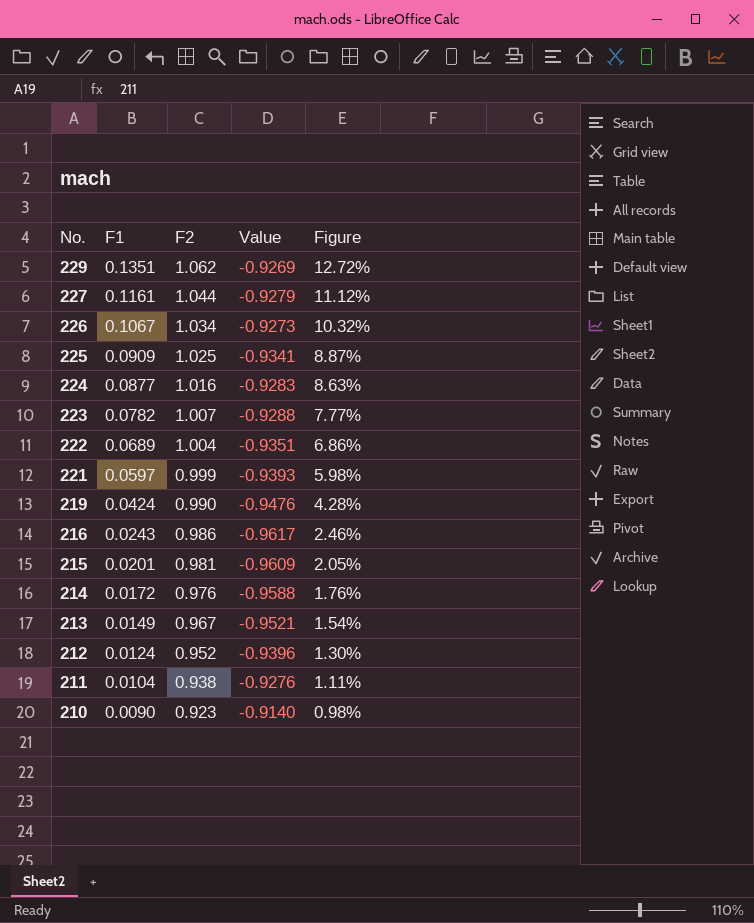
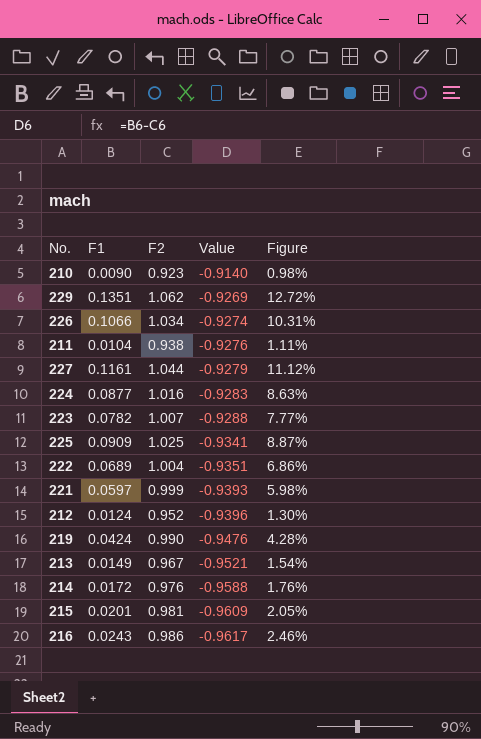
row order: No. descending -> Value descending
226 | F1: 0.1067 -> 0.1066
226 | Value: -0.9273 -> -0.9274
226 | Figure: 10.32% -> 10.31%

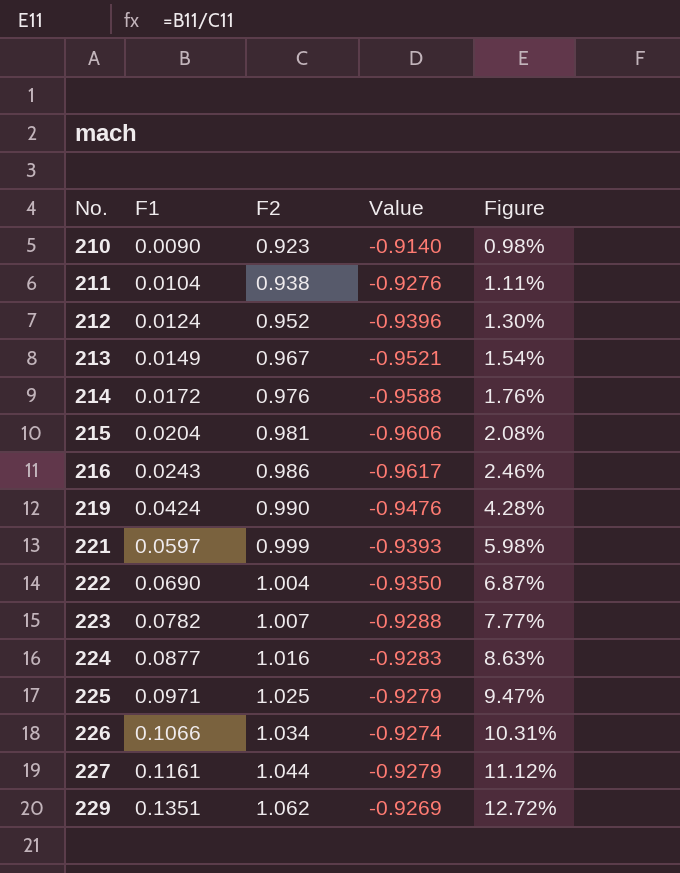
row order: Value descending -> No. ascending
215 | F1: 0.0201 -> 0.0204
215 | Value: -0.9609 -> -0.9606
215 | Figure: 2.05% -> 2.08%
222 | F1: 0.0689 -> 0.0690
222 | Value: -0.9351 -> -0.9350
222 | Figure: 6.86% -> 6.87%
225 | F1: 0.0909 -> 0.0971
225 | Value: -0.9341 -> -0.9279
225 | Figure: 8.87% -> 9.47%

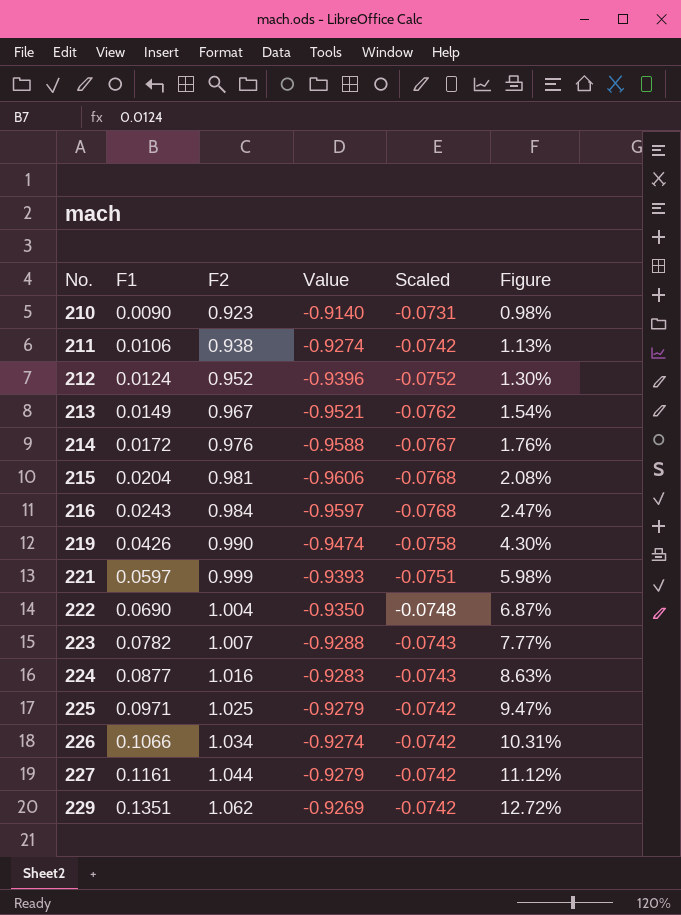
column Scaled | formula: none -> [Value] * 0.08
211 | F1: 0.0104 -> 0.0106
211 | Value: -0.9276 -> -0.9274
211 | Figure: 1.11% -> 1.13%
216 | F2: 0.986 -> 0.984
216 | Value: -0.9617 -> -0.9597
216 | Figure: 2.46% -> 2.47%
219 | F1: 0.0424 -> 0.0426
219 | Value: -0.9476 -> -0.9474
219 | Figure: 4.28% -> 4.30%

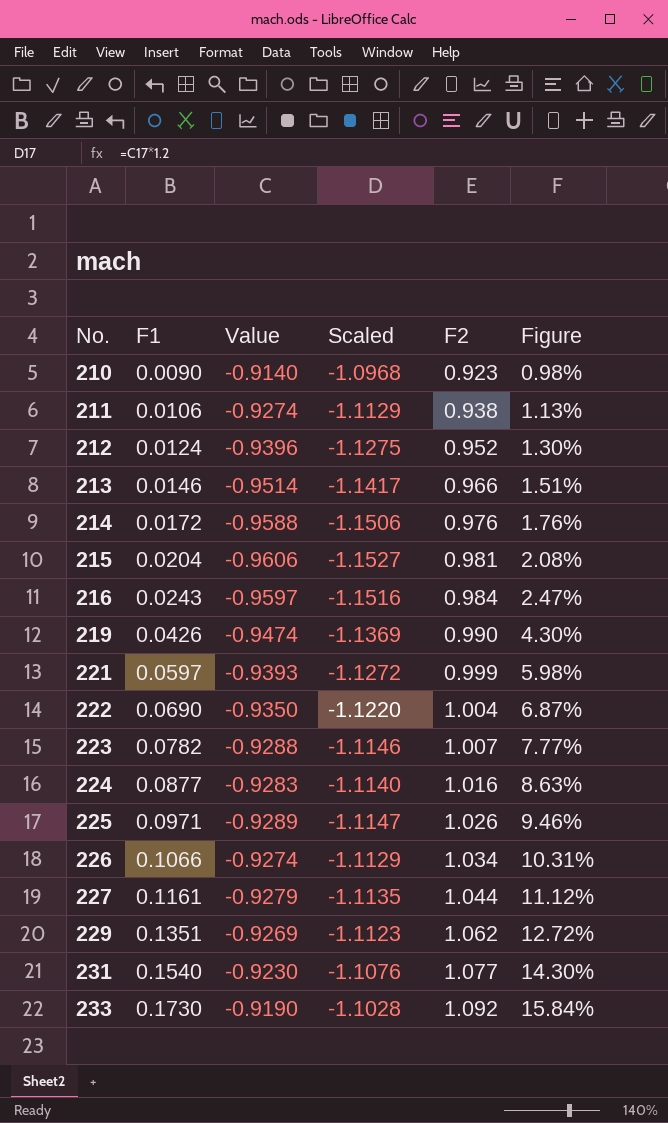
column Scaled | formula: [Value] * 0.08 -> [Value] * 1.2
column F2 | position: 3 -> 5
213 | F1: 0.0149 -> 0.0146
213 | Value: -0.9521 -> -0.9514
213 | F2: 0.967 -> 0.966
213 | Figure: 1.54% -> 1.51%
225 | Value: -0.9279 -> -0.9289
225 | F2: 1.025 -> 1.026
225 | Figure: 9.47% -> 9.46%
row 231: none -> 0.1540 | -0.9230 | -1.1076 | 1.077 | 14.30%
row 233: none -> 0.1730 | -0.9190 | -1.1028 | 1.092 | 15.84%

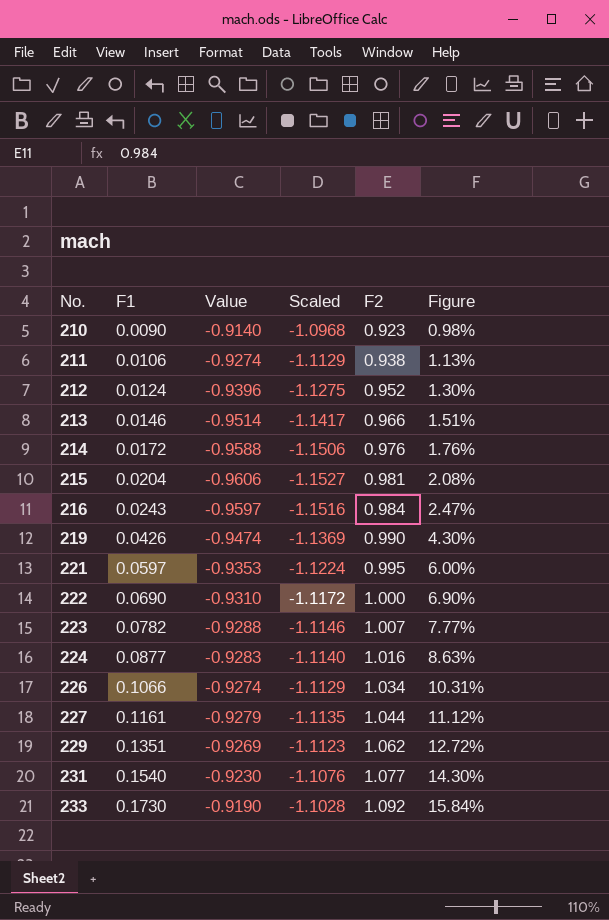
row 225: 0.0971 | -0.9289 | -1.1147 | 1.026 | 9.46% -> none
221 | Value: -0.9393 -> -0.9353
221 | Scaled: -1.1272 -> -1.1224
221 | F2: 0.999 -> 0.995
221 | Figure: 5.98% -> 6.00%
222 | Value: -0.9350 -> -0.9310
222 | Scaled: -1.1220 -> -1.1172
222 | F2: 1.004 -> 1.000
222 | Figure: 6.87% -> 6.90%

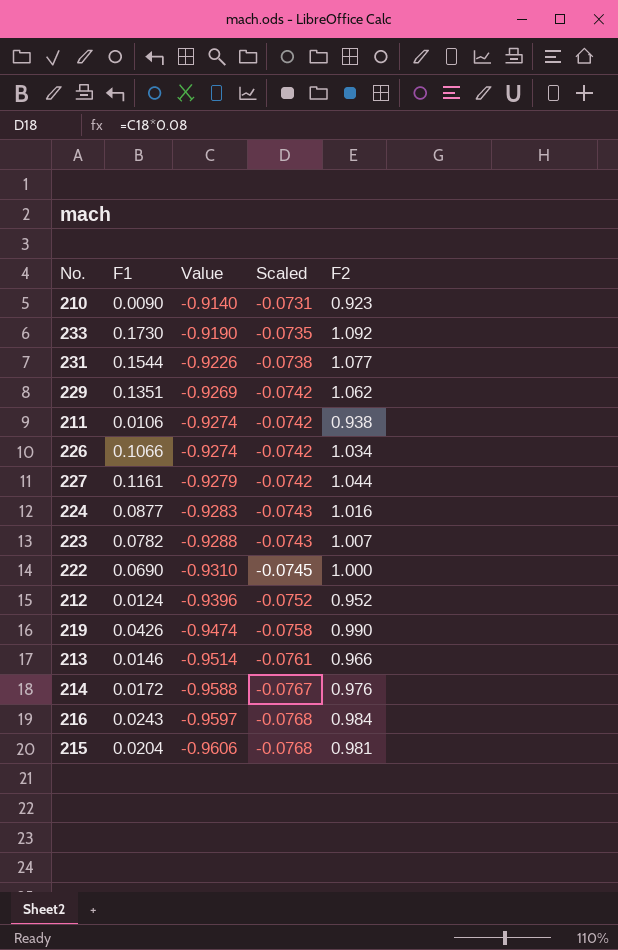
row order: No. ascending -> Value descending
column Figure | formula: [F1] / [F2] -> none
column Scaled | formula: [Value] * 1.2 -> [Value] * 0.08
row 221: 0.0597 | -0.9353 | -1.1224 | 0.995 | 6.00% -> none
231 | F1: 0.1540 -> 0.1544
231 | Value: -0.9230 -> -0.9226

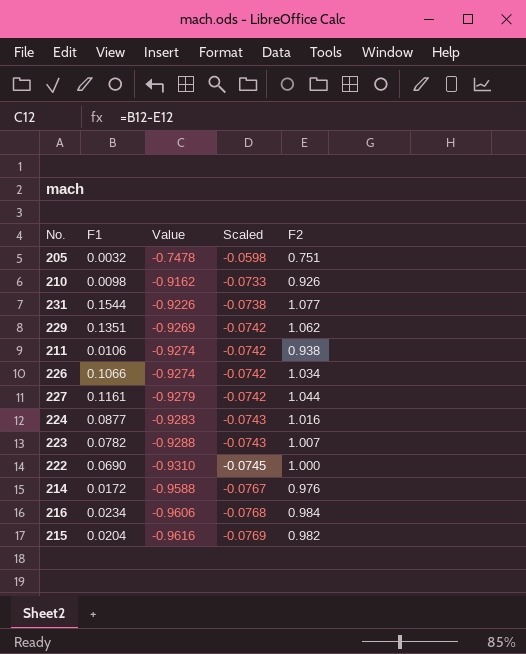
row 233: 0.1730 | -0.9190 | -0.0735 | 1.092 -> none
row 212: 0.0124 | -0.9396 | -0.0752 | 0.952 -> none
row 219: 0.0426 | -0.9474 | -0.0758 | 0.990 -> none
row 213: 0.0146 | -0.9514 | -0.0761 | 0.966 -> none
row 205: none -> 0.0032 | -0.7478 | -0.0598 | 0.751
210 | F1: 0.0090 -> 0.0098
210 | Value: -0.9140 -> -0.9162
210 | Scaled: -0.0731 -> -0.0733
210 | F2: 0.923 -> 0.926
216 | F1: 0.0243 -> 0.0234
216 | Value: -0.9597 -> -0.9606
215 | Value: -0.9606 -> -0.9616
215 | Scaled: -0.0768 -> -0.0769
215 | F2: 0.981 -> 0.982

